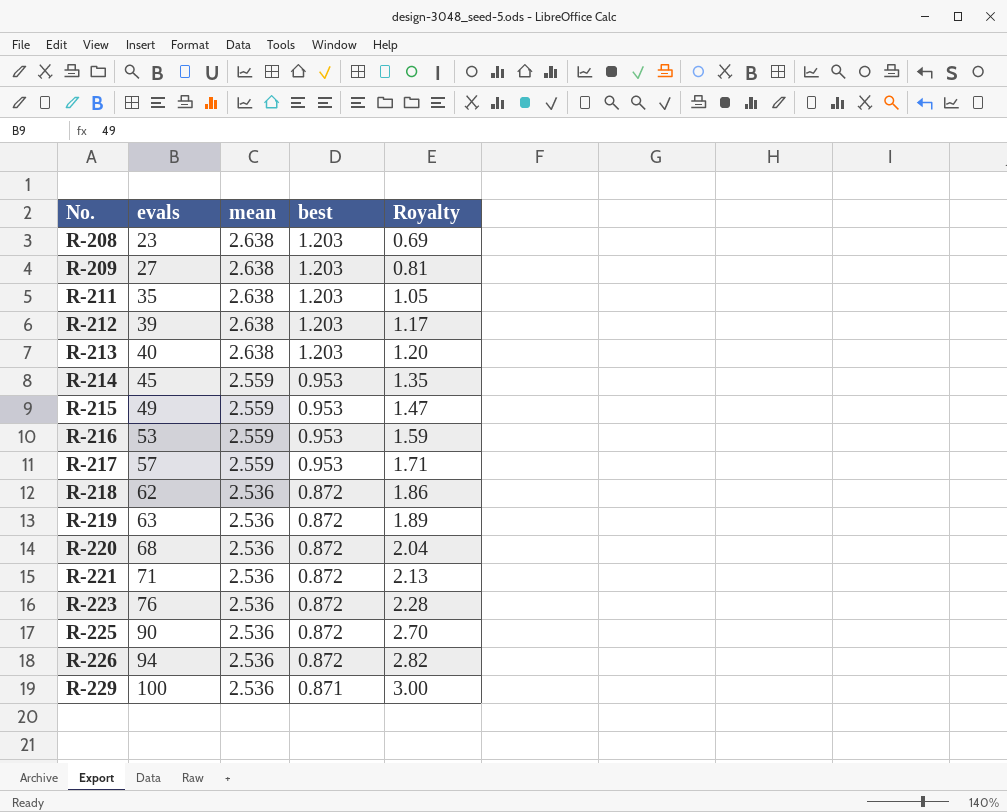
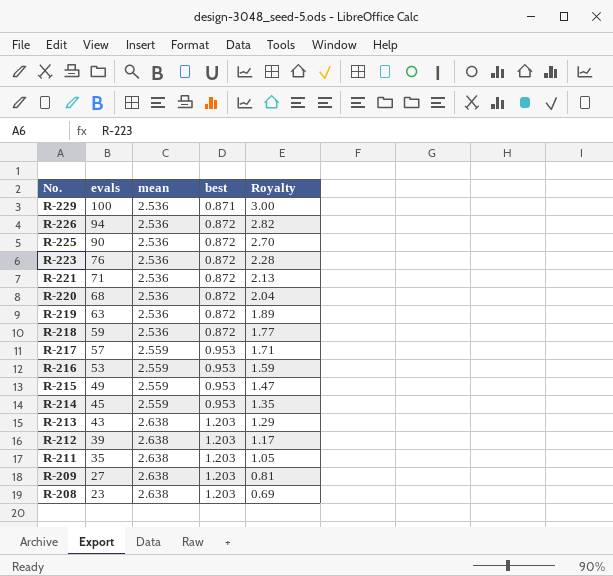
row order: No. ascending -> No. descending
R-218 | evals: 62 -> 59
R-218 | Royalty: 1.86 -> 1.77
R-213 | evals: 40 -> 43
R-213 | Royalty: 1.20 -> 1.29

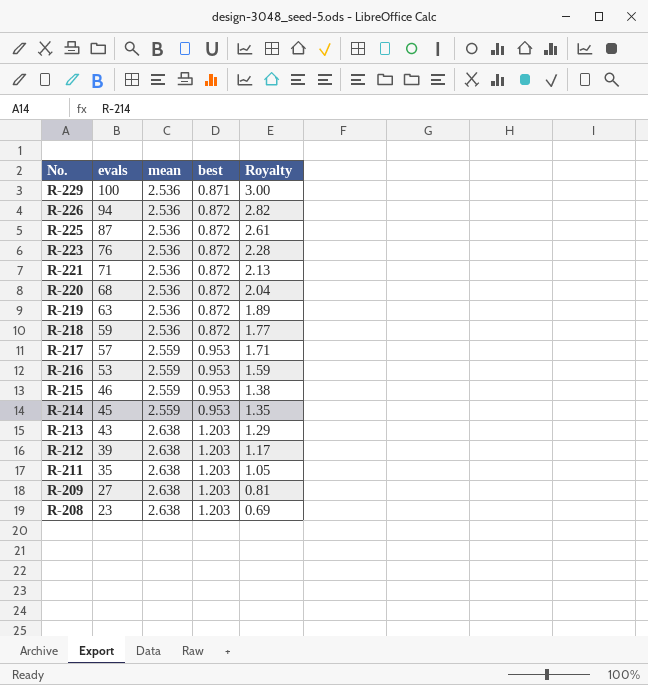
R-225 | evals: 90 -> 87
R-225 | Royalty: 2.70 -> 2.61
R-215 | evals: 49 -> 46
R-215 | Royalty: 1.47 -> 1.38

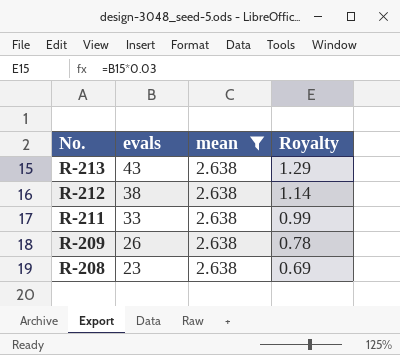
filter: none -> mean = 2.638
column best | position: 4 -> none
R-212 | evals: 39 -> 38
R-212 | Royalty: 1.17 -> 1.14
R-211 | evals: 35 -> 33
R-211 | Royalty: 1.05 -> 0.99
R-209 | evals: 27 -> 26
R-209 | Royalty: 0.81 -> 0.78

